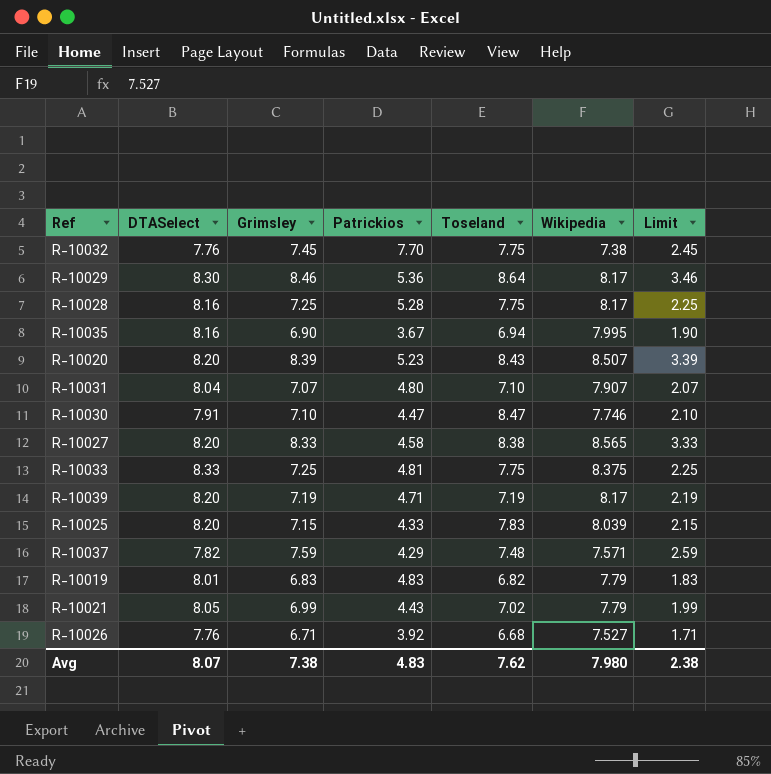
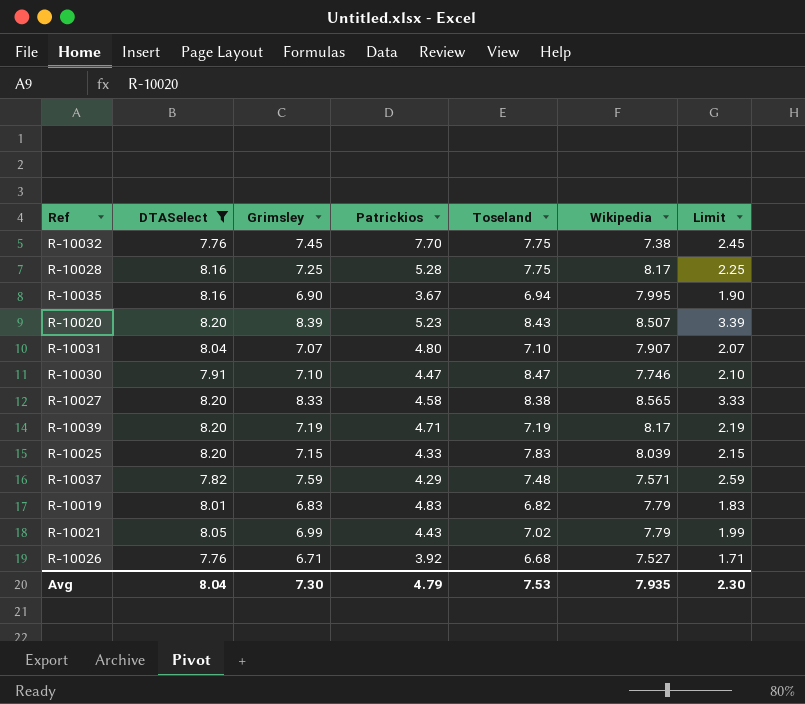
filter: none -> DTASelect <= 8.20
Avg | DTASelect: 8.07 -> 8.04
Avg | Grimsley: 7.38 -> 7.30
Avg | Patrickios: 4.83 -> 4.79
Avg | Toseland: 7.62 -> 7.53
Avg | Wikipedia: 7.980 -> 7.935
Avg | Limit: 2.38 -> 2.30

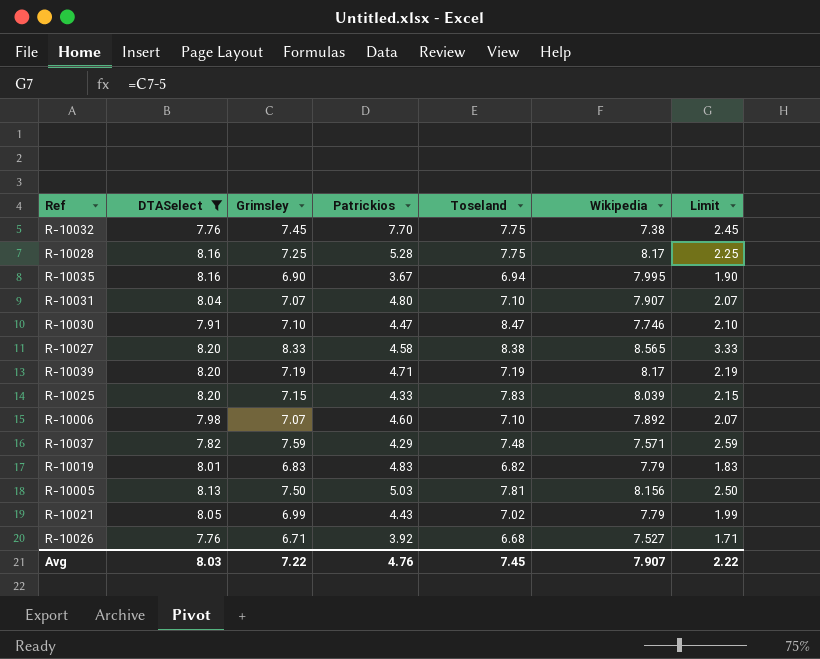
row R-10020: 8.20 | 8.39 | 5.23 | 8.43 | 8.507 | 3.39 -> none
row R-10006: none -> 7.98 | 7.07 | 4.60 | 7.10 | 7.892 | 2.07
row R-10005: none -> 8.13 | 7.50 | 5.03 | 7.81 | 8.156 | 2.50
Avg | DTASelect: 8.04 -> 8.03
Avg | Grimsley: 7.30 -> 7.22
Avg | Patrickios: 4.79 -> 4.76
Avg | Toseland: 7.53 -> 7.45
Avg | Wikipedia: 7.935 -> 7.907
Avg | Limit: 2.30 -> 2.22

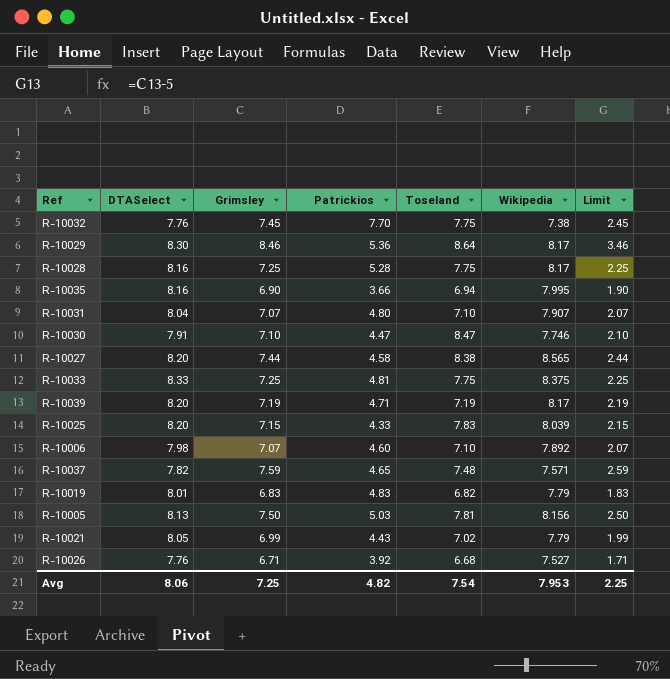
filter: DTASelect <= 8.20 -> none
R-10035 | Patrickios: 3.67 -> 3.66
R-10027 | Grimsley: 8.33 -> 7.44
R-10027 | Limit: 3.33 -> 2.44
R-10037 | Patrickios: 4.29 -> 4.65
Avg | DTASelect: 8.03 -> 8.06
Avg | Grimsley: 7.22 -> 7.25
Avg | Patrickios: 4.76 -> 4.82
Avg | Toseland: 7.45 -> 7.54
Avg | Wikipedia: 7.907 -> 7.953
Avg | Limit: 2.22 -> 2.25

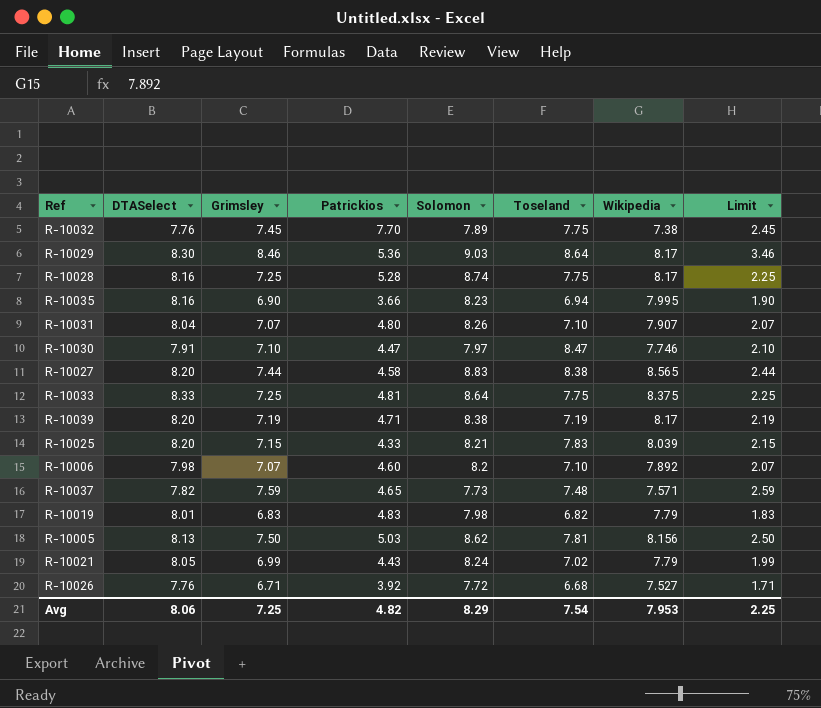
column Solomon | position: none -> 5

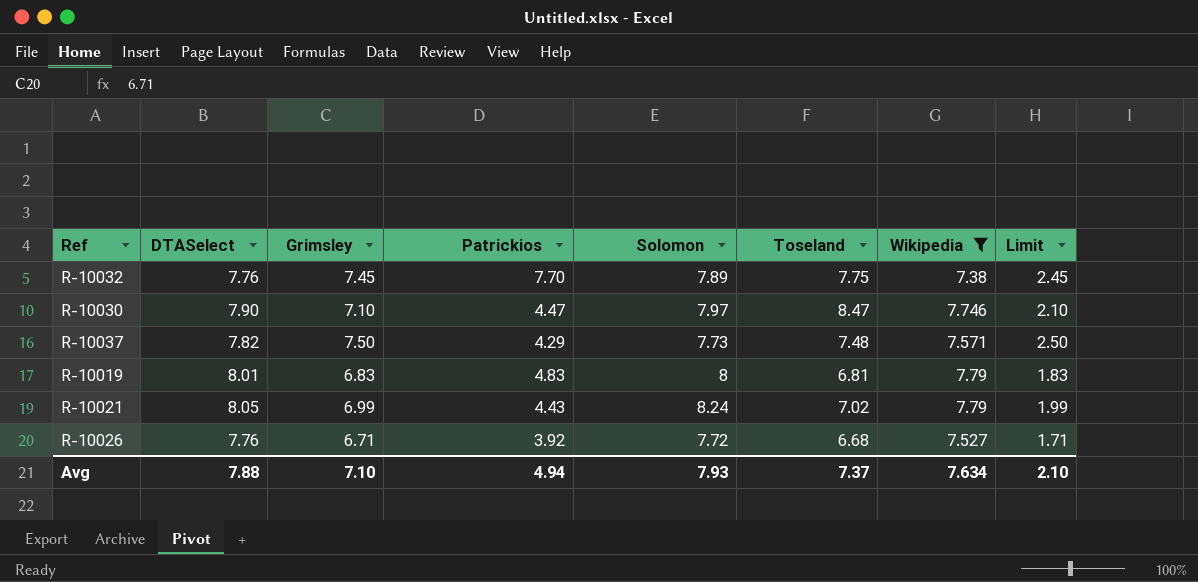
filter: none -> Wikipedia <= 7.79
R-10030 | DTASelect: 7.91 -> 7.90
R-10037 | Grimsley: 7.59 -> 7.50
R-10037 | Patrickios: 4.65 -> 4.29
R-10037 | Limit: 2.59 -> 2.50
R-10019 | Solomon: 7.98 -> 8
R-10019 | Toseland: 6.82 -> 6.81
Avg | DTASelect: 8.06 -> 7.88
Avg | Grimsley: 7.25 -> 7.10
Avg | Patrickios: 4.82 -> 4.94
Avg | Solomon: 8.29 -> 7.93
Avg | Toseland: 7.54 -> 7.37
Avg | Wikipedia: 7.953 -> 7.634
Avg | Limit: 2.25 -> 2.10

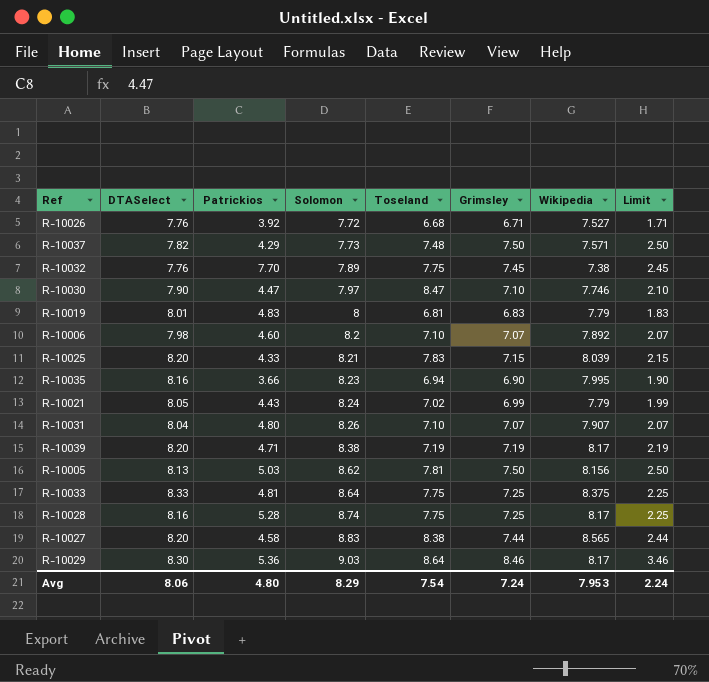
filter: Wikipedia <= 7.79 -> none
row order: none -> Solomon ascending
column Grimsley | position: 3 -> 6
Avg | DTASelect: 7.88 -> 8.06
Avg | Patrickios: 4.94 -> 4.80
Avg | Solomon: 7.93 -> 8.29
Avg | Toseland: 7.37 -> 7.54
Avg | Grimsley: 7.10 -> 7.24
Avg | Wikipedia: 7.634 -> 7.953
Avg | Limit: 2.10 -> 2.24

